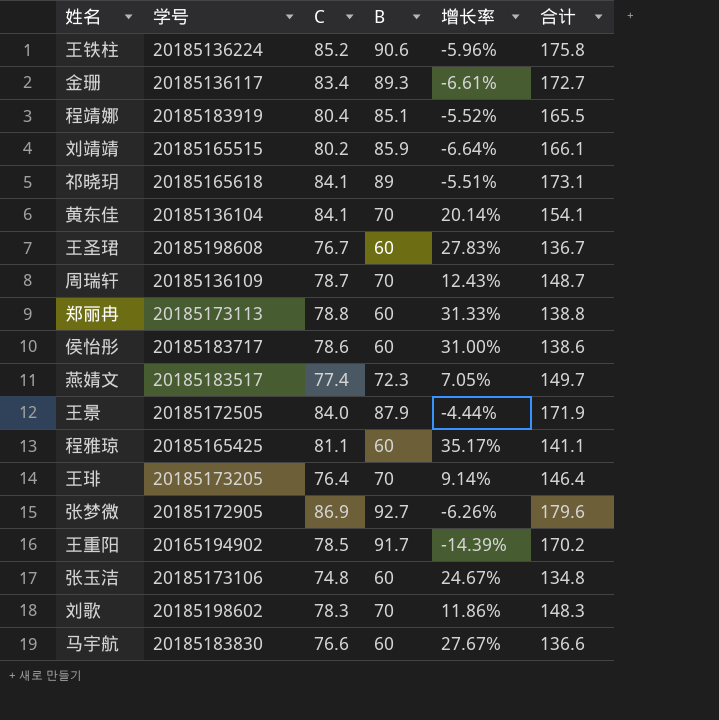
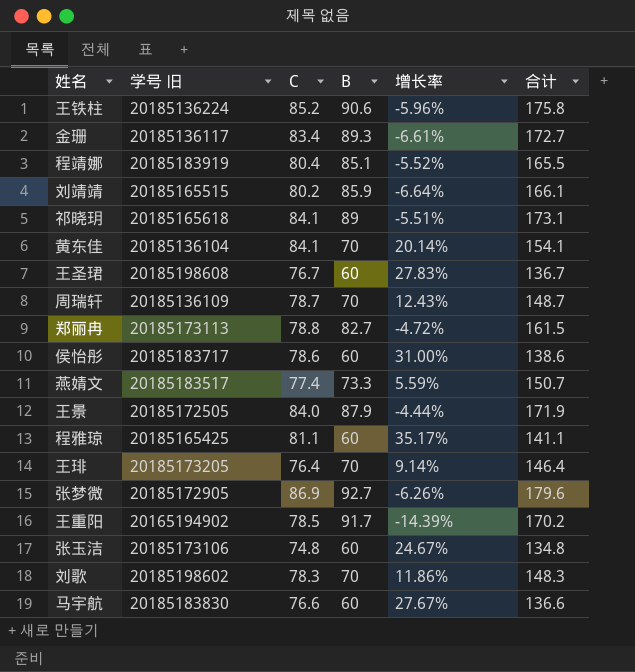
column name: 学号 -> 学号 旧
郑丽冉 | B: 60 -> 82.7
郑丽冉 | 增长率: 31.33% -> -4.72%
郑丽冉 | 合计: 138.8 -> 161.5
燕婧文 | B: 72.3 -> 73.3
燕婧文 | 增长率: 7.05% -> 5.59%
燕婧文 | 合计: 149.7 -> 150.7

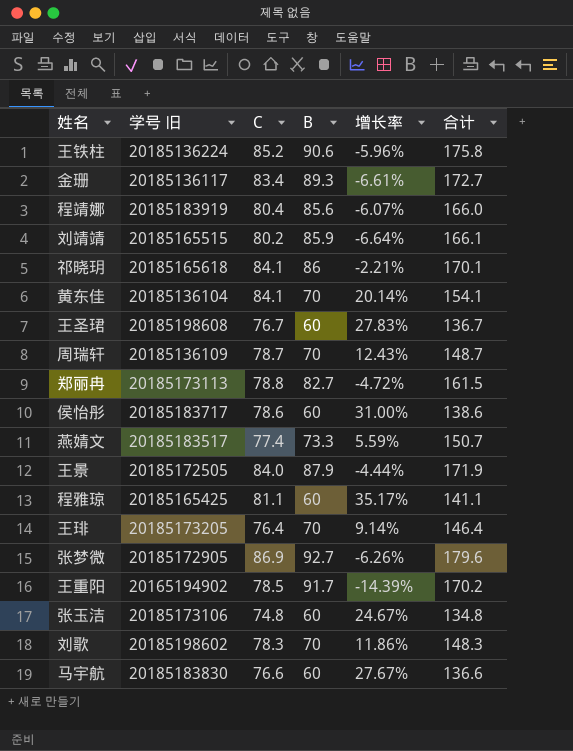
程靖娜 | B: 85.1 -> 85.6
程靖娜 | 增长率: -5.52% -> -6.07%
程靖娜 | 合计: 165.5 -> 166.0
祁晓玥 | B: 89 -> 86
祁晓玥 | 增长率: -5.51% -> -2.21%
祁晓玥 | 合计: 173.1 -> 170.1

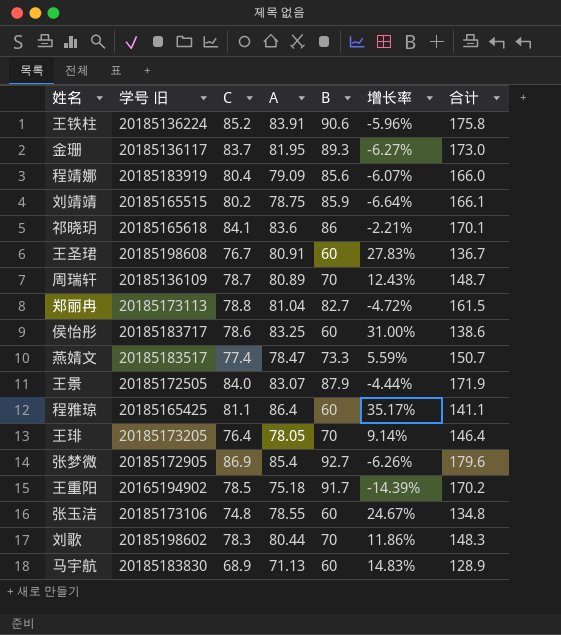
column A | position: none -> 4
row 黄东佳: 20185136104 | 84.1 | 70 | 20.14% | 154.1 -> none
金珊 | C: 83.4 -> 83.7
金珊 | 增长率: -6.61% -> -6.27%
金珊 | 合计: 172.7 -> 173.0
马宇航 | C: 76.6 -> 68.9
马宇航 | 增长率: 27.67% -> 14.83%
马宇航 | 合计: 136.6 -> 128.9

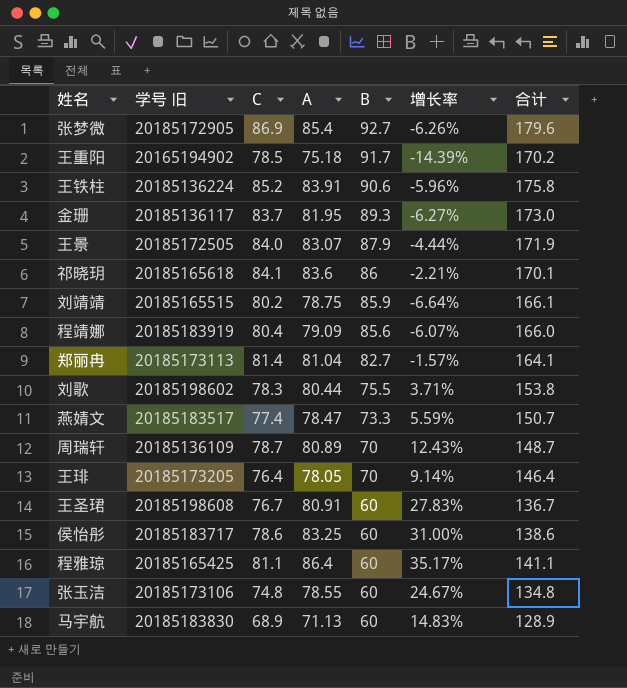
row order: none -> B descending
郑丽冉 | C: 78.8 -> 81.4
郑丽冉 | 增长率: -4.72% -> -1.57%
郑丽冉 | 合计: 161.5 -> 164.1
刘歌 | B: 70 -> 75.5
刘歌 | 增长率: 11.86% -> 3.71%
刘歌 | 合计: 148.3 -> 153.8

